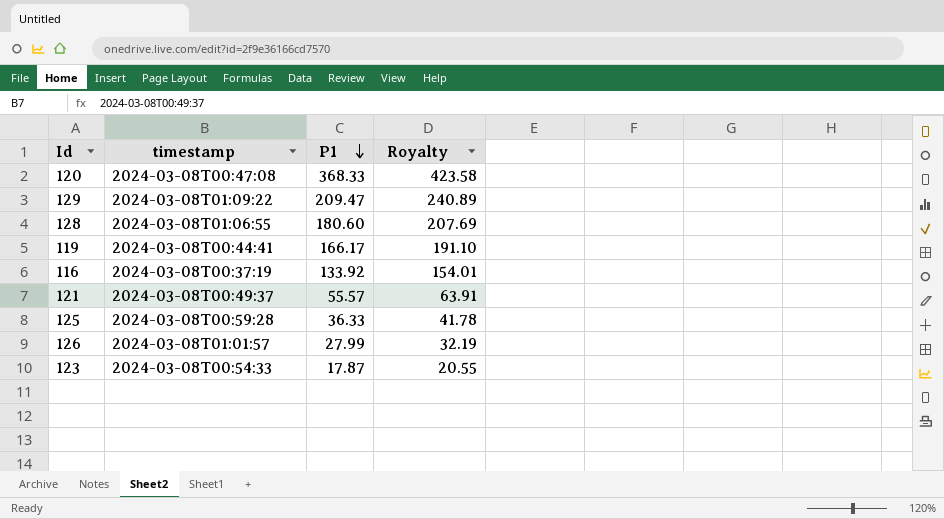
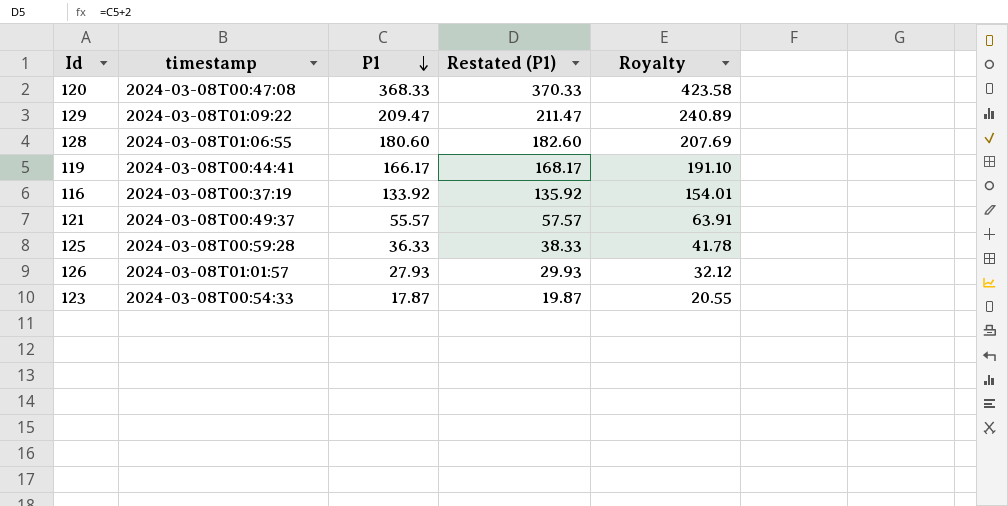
column Restated (P1) | formula: none -> [P1] + 2
126 | P1: 27.99 -> 27.93
126 | Royalty: 32.19 -> 32.12

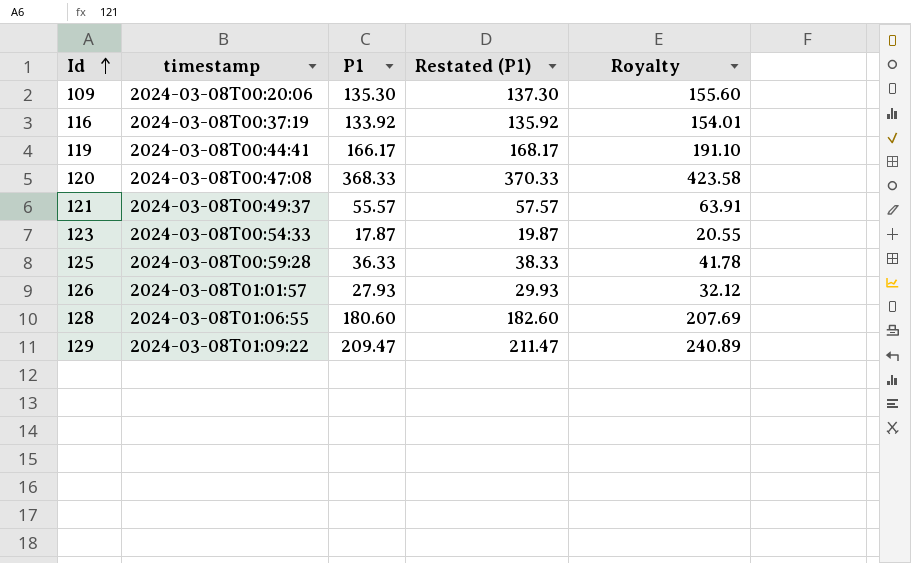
row order: P1 descending -> Id ascending
row 109: none -> 2024-03-08T00:20:06 | 135.30 | 137.30 | 155.60

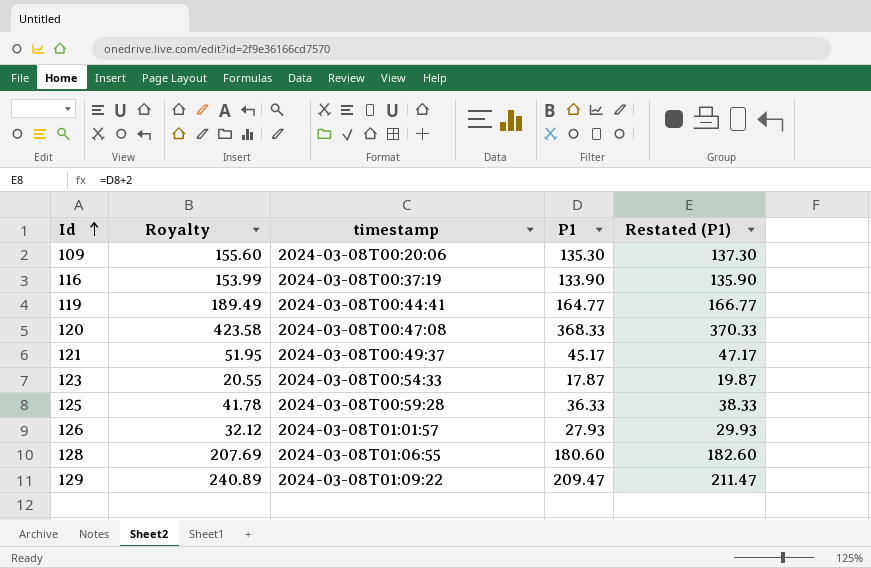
column Royalty | position: 5 -> 2
116 | Royalty: 154.01 -> 153.99
116 | P1: 133.92 -> 133.90
116 | Restated (P1): 135.92 -> 135.90
119 | Royalty: 191.10 -> 189.49
119 | P1: 166.17 -> 164.77
119 | Restated (P1): 168.17 -> 166.77
121 | Royalty: 63.91 -> 51.95
121 | P1: 55.57 -> 45.17
121 | Restated (P1): 57.57 -> 47.17

